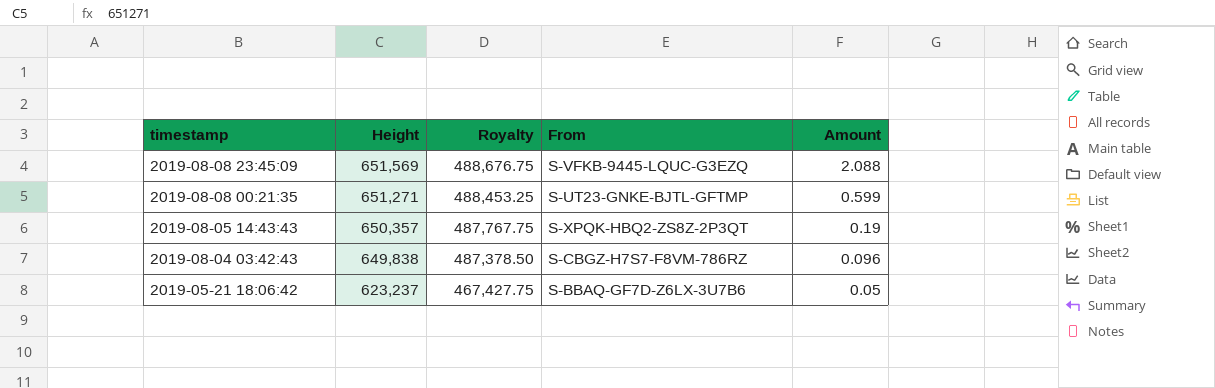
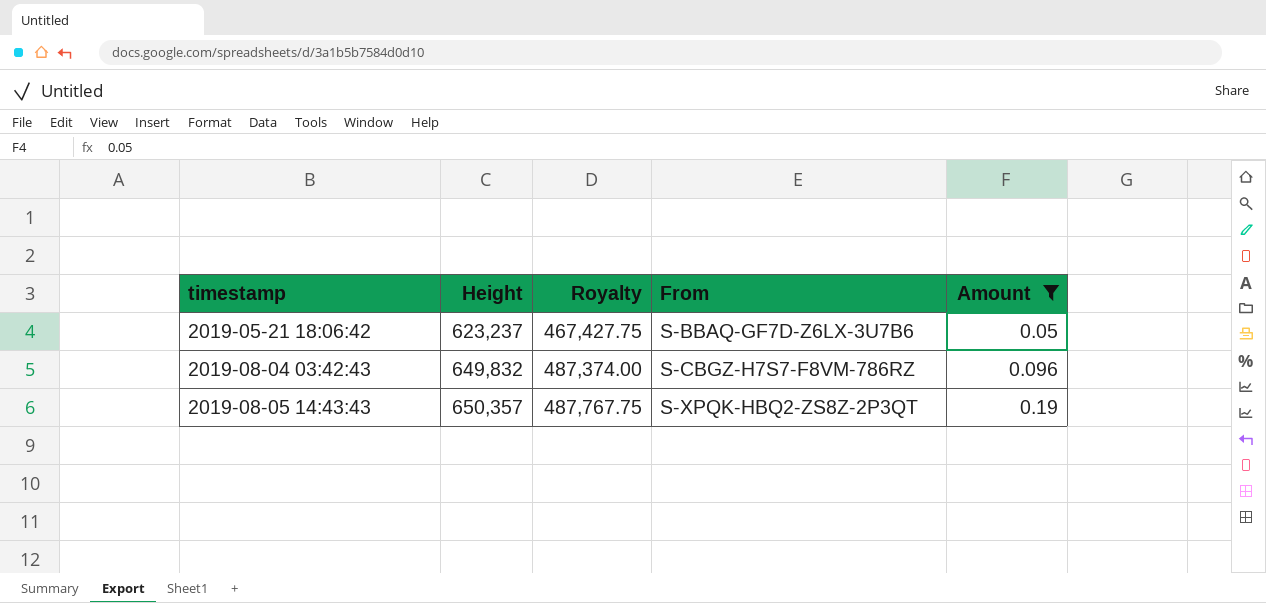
filter: none -> Amount <= 0.19
row order: timestamp descending -> timestamp ascending
2019-08-04 03:42:43 | Height: 649,838 -> 649,832
2019-08-04 03:42:43 | Royalty: 487,378.50 -> 487,374.00

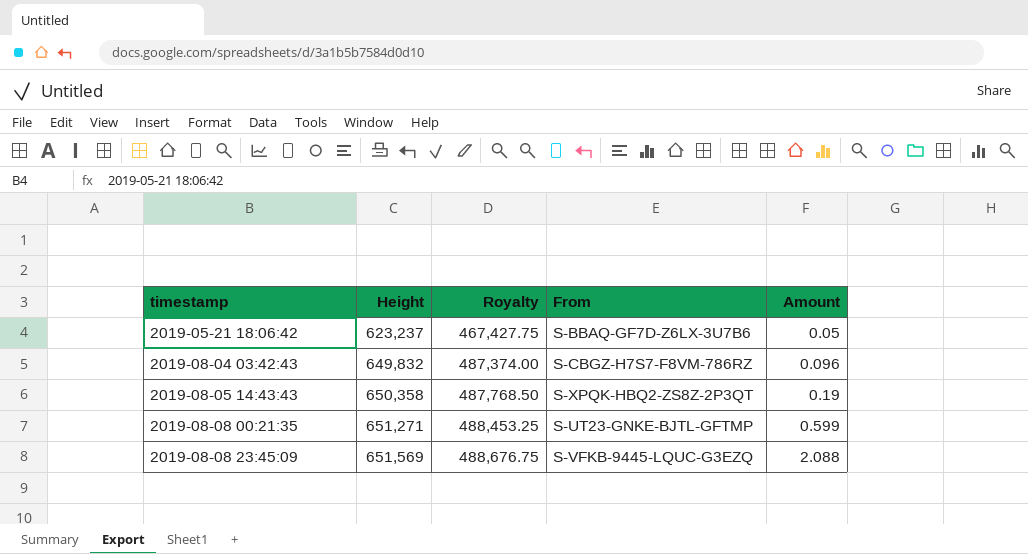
filter: Amount <= 0.19 -> none
2019-08-05 14:43:43 | Height: 650,357 -> 650,358
2019-08-05 14:43:43 | Royalty: 487,767.75 -> 487,768.50

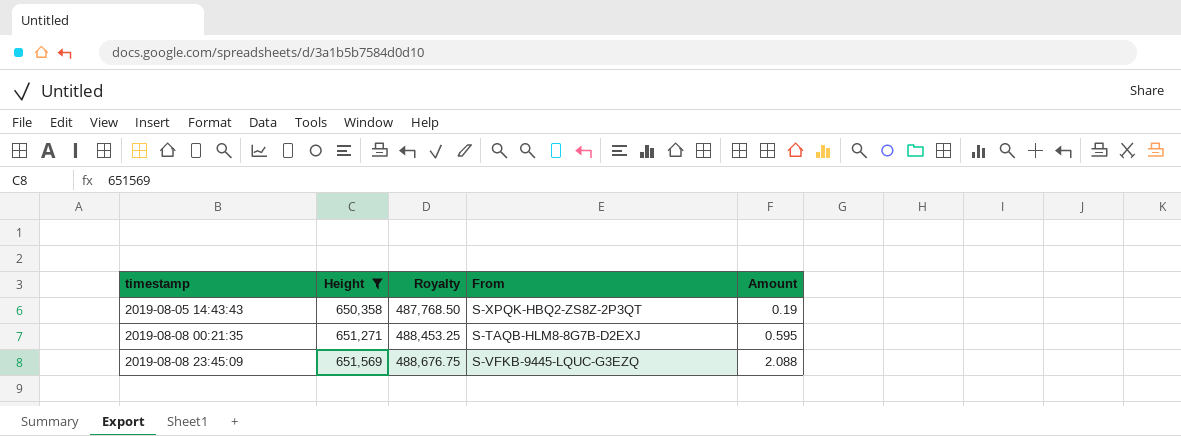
filter: none -> Height >= 650,358
2019-08-08 00:21:35 | From: S-UT23-GNKE-BJTL-GFTMP -> S-TAQB-HLM8-8G7B-D2EXJ
2019-08-08 00:21:35 | Amount: 0.599 -> 0.595

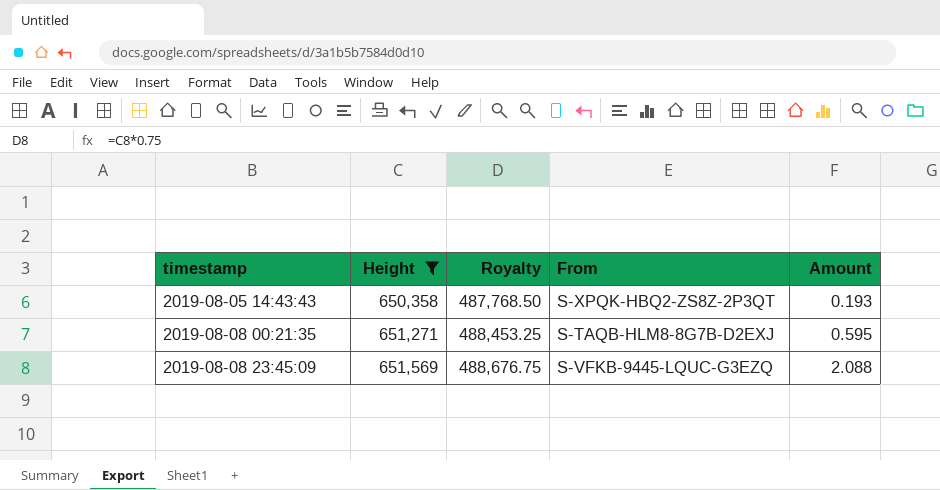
2019-08-05 14:43:43 | Amount: 0.19 -> 0.193

